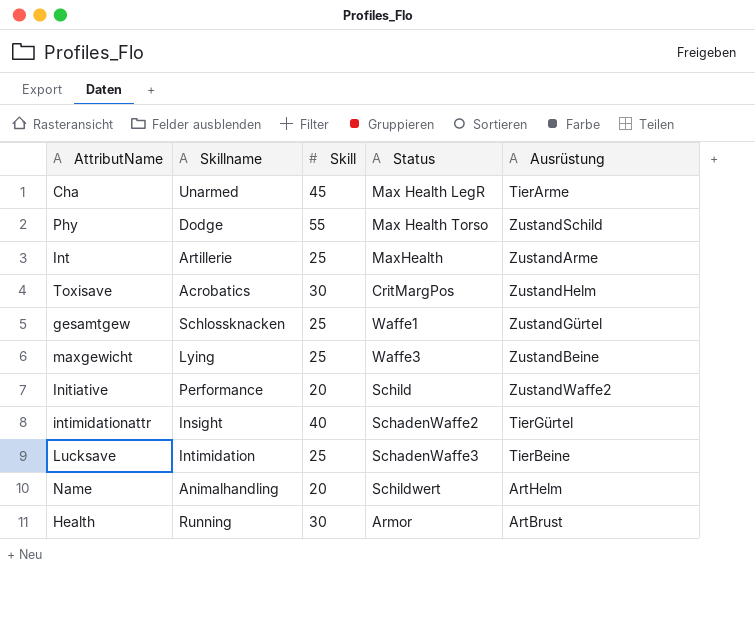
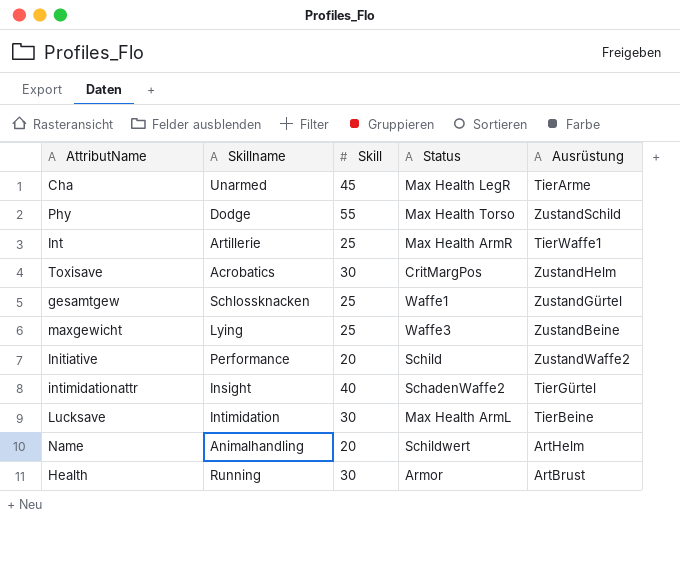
Int | Status: MaxHealth -> Max Health ArmR
Int | Ausrüstung: ZustandArme -> TierWaffe1
Lucksave | Skill: 25 -> 30
Lucksave | Status: SchadenWaffe3 -> Max Health ArmL

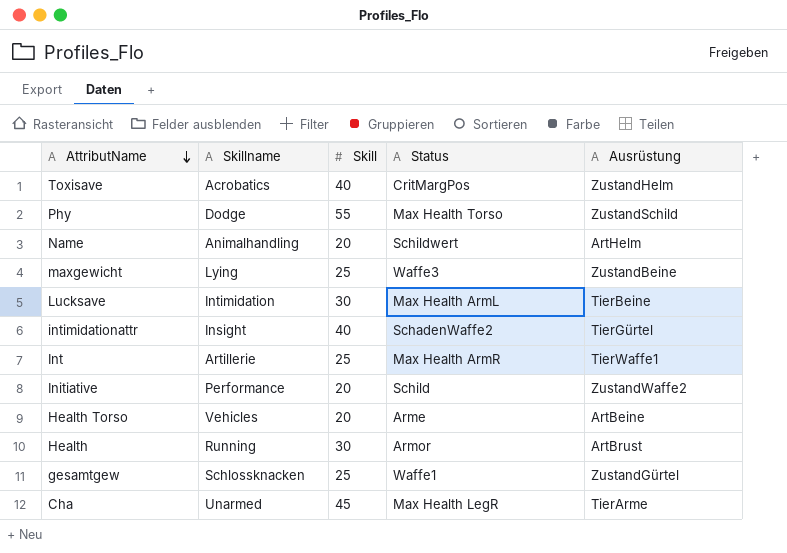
row order: none -> AttributName descending
Toxisave | Skill: 30 -> 40
row Health Torso: none -> Vehicles | 20 | Arme | ArtBeine

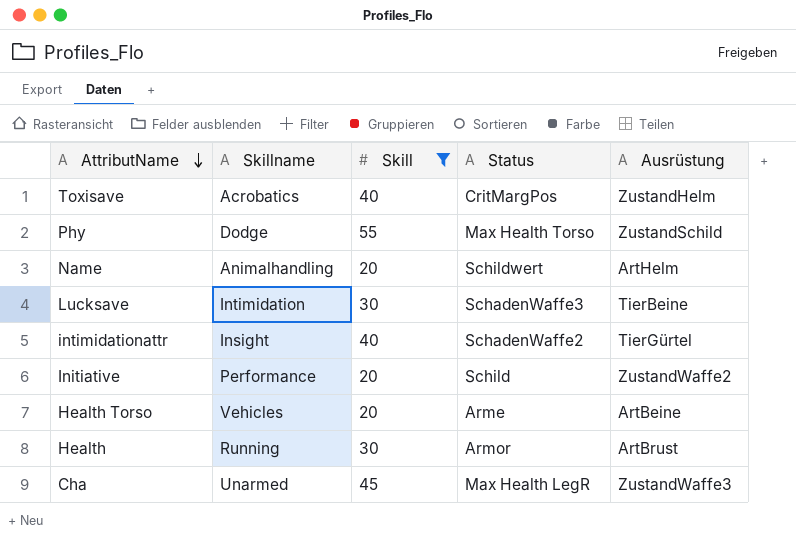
filter: none -> Skill != 25
Lucksave | Status: Max Health ArmL -> SchadenWaffe3
Cha | Ausrüstung: TierArme -> ZustandWaffe3

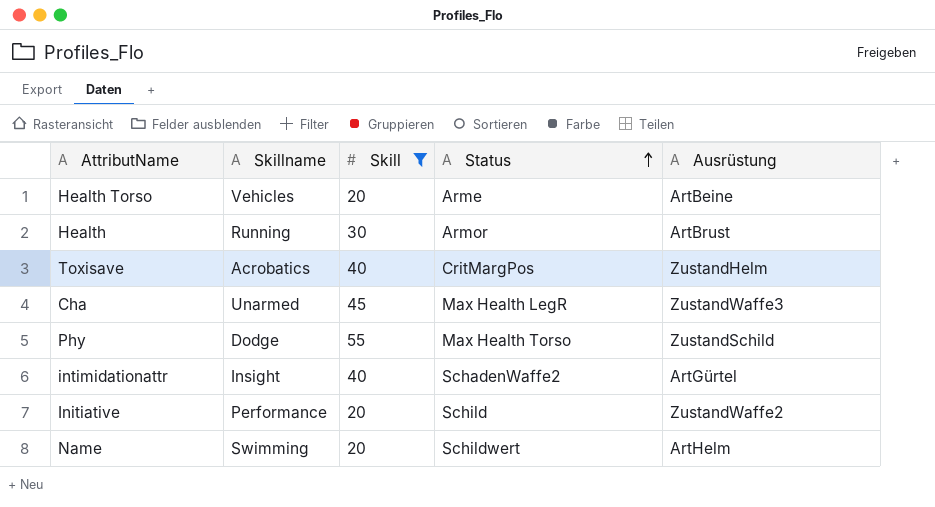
row order: AttributName descending -> Status ascending
row Lucksave: Intimidation | 30 | SchadenWaffe3 | TierBeine -> none
intimidationattr | Ausrüstung: TierGürtel -> ArtGürtel
Name | Skillname: Animalhandling -> Swimming

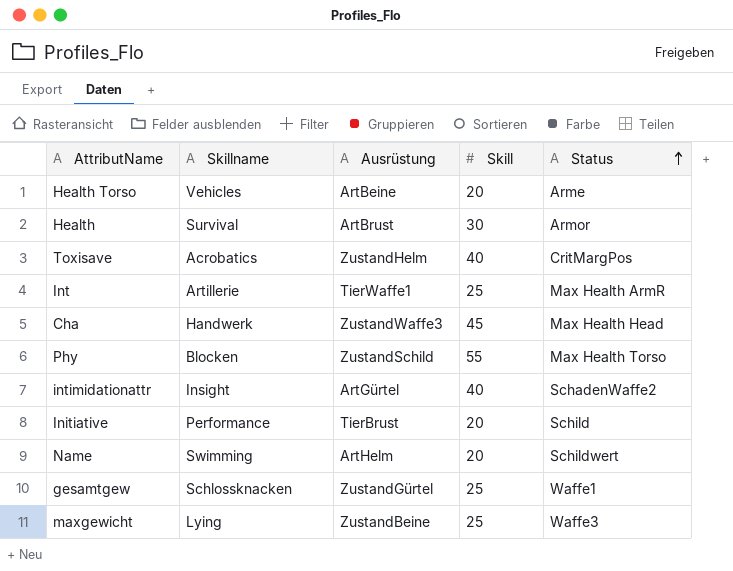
filter: Skill != 25 -> none
column Ausrüstung | position: 5 -> 3
Health | Skillname: Running -> Survival
Cha | Skillname: Unarmed -> Handwerk
Cha | Status: Max Health LegR -> Max Health Head
Phy | Skillname: Dodge -> Blocken
Initiative | Ausrüstung: ZustandWaffe2 -> TierBrust

